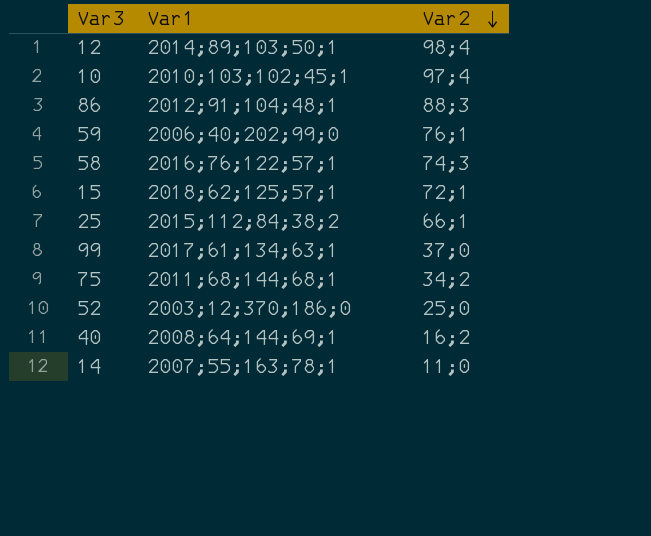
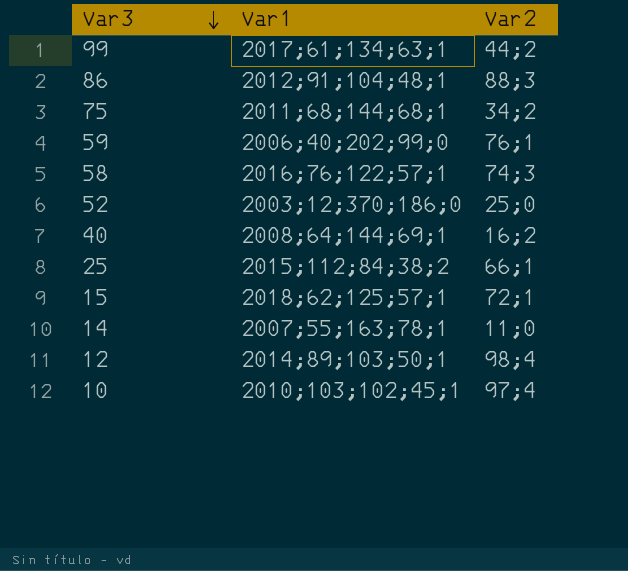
row order: Var2 descending -> Var3 descending
99 | Var2: 37;0 -> 44;2

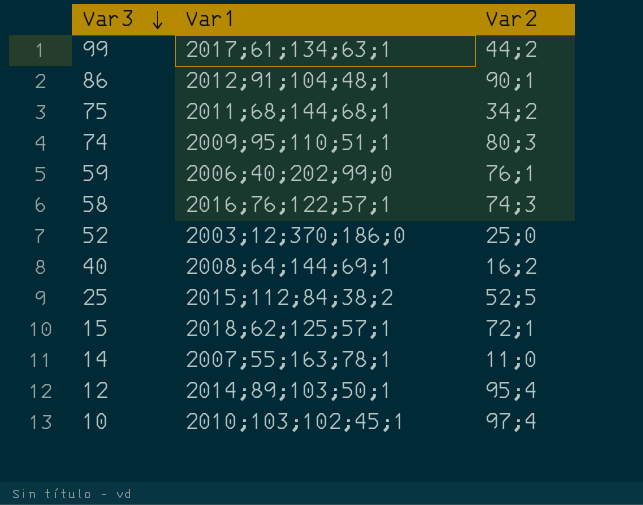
86 | Var2: 88;3 -> 90;1
row 74: none -> 2009;95;110;51;1 | 80;3
25 | Var2: 66;1 -> 52;5
12 | Var2: 98;4 -> 95;4

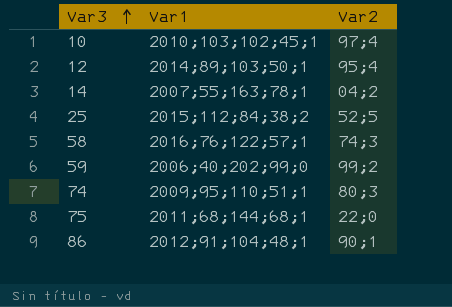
row order: Var3 descending -> Var3 ascending
row 99: 2017;61;134;63;1 | 44;2 -> none
row 52: 2003;12;370;186;0 | 25;0 -> none
row 40: 2008;64;144;69;1 | 16;2 -> none
row 15: 2018;62;125;57;1 | 72;1 -> none
14 | Var2: 11;0 -> 04;2
59 | Var2: 76;1 -> 99;2
75 | Var2: 34;2 -> 22;0

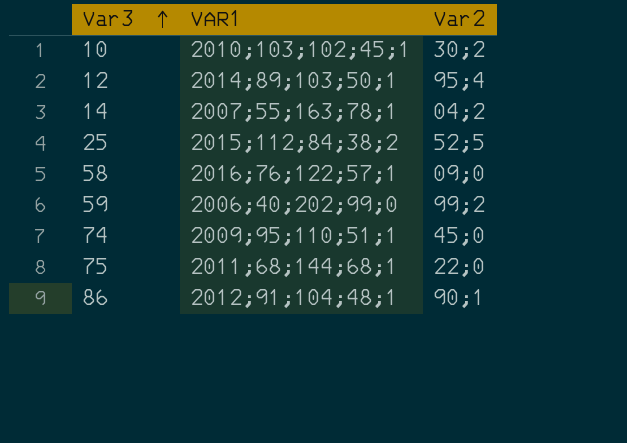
column name: Var1 -> VAR1
10 | Var2: 97;4 -> 30;2
58 | Var2: 74;3 -> 09;0
74 | Var2: 80;3 -> 45;0

